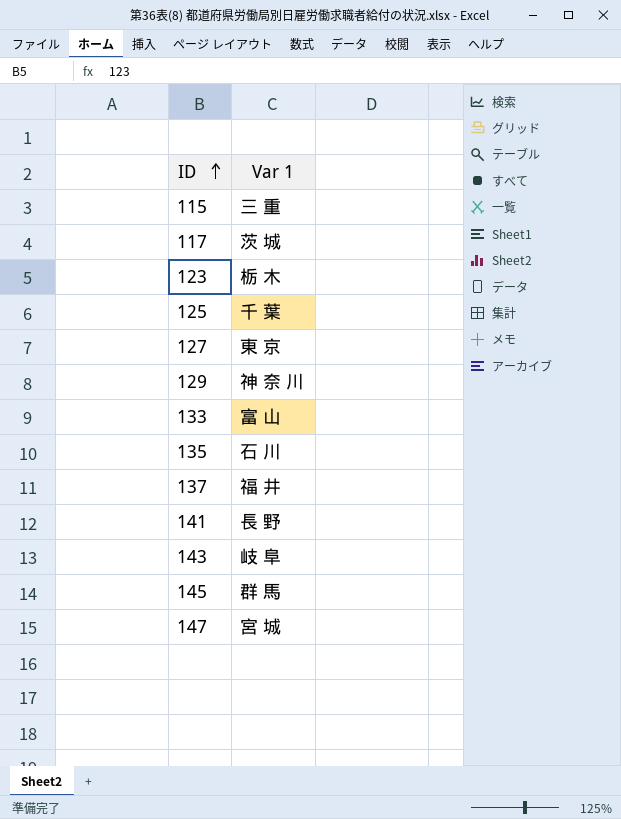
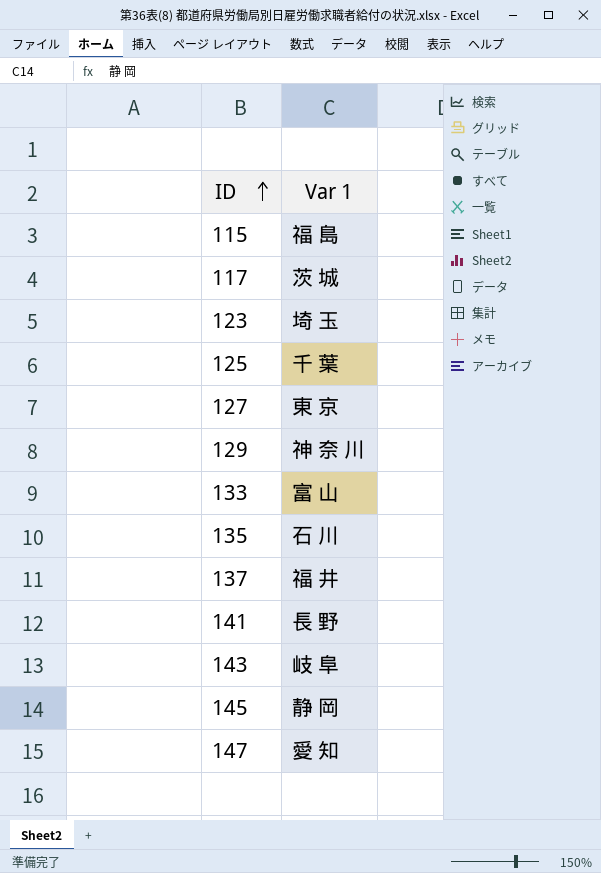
115 | Var 1: 三 重 -> 福 島
123 | Var 1: 栃 木 -> 埼 玉
145 | Var 1: 群 馬 -> 静 岡
147 | Var 1: 宮 城 -> 愛 知

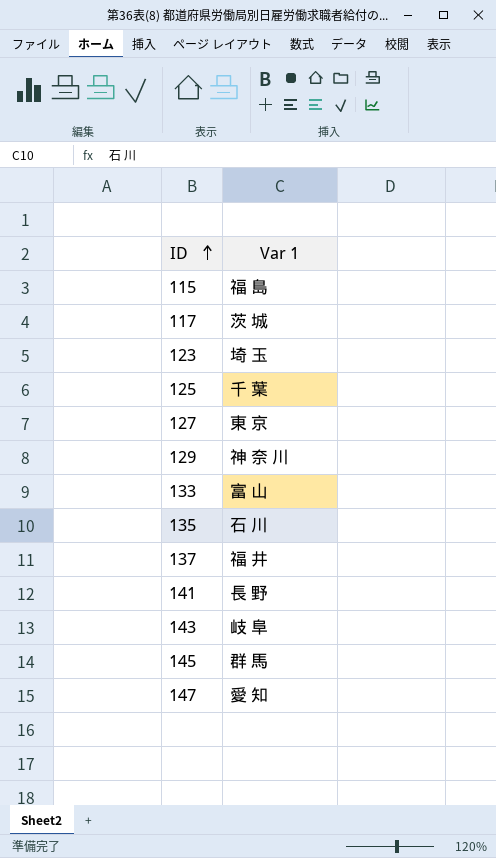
145 | Var 1: 静 岡 -> 群 馬

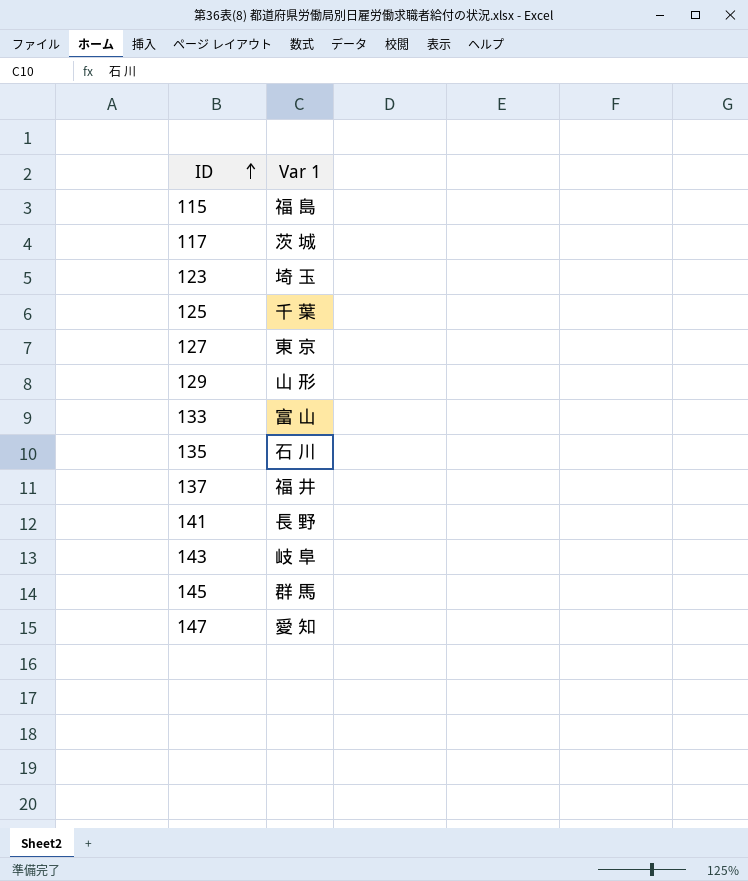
129 | Var 1: 神 奈 川 -> 山 形

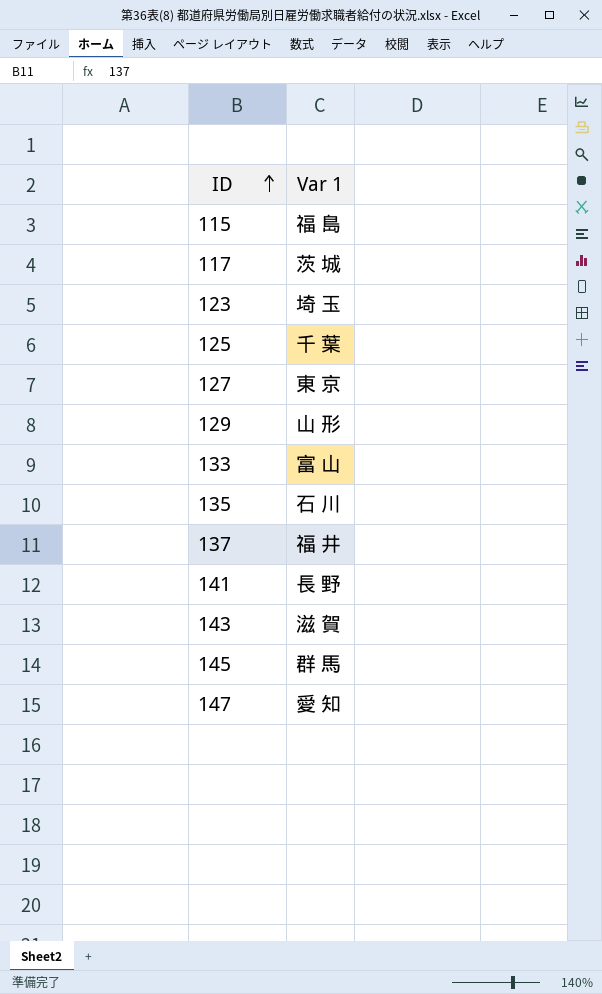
143 | Var 1: 岐 阜 -> 滋 賀

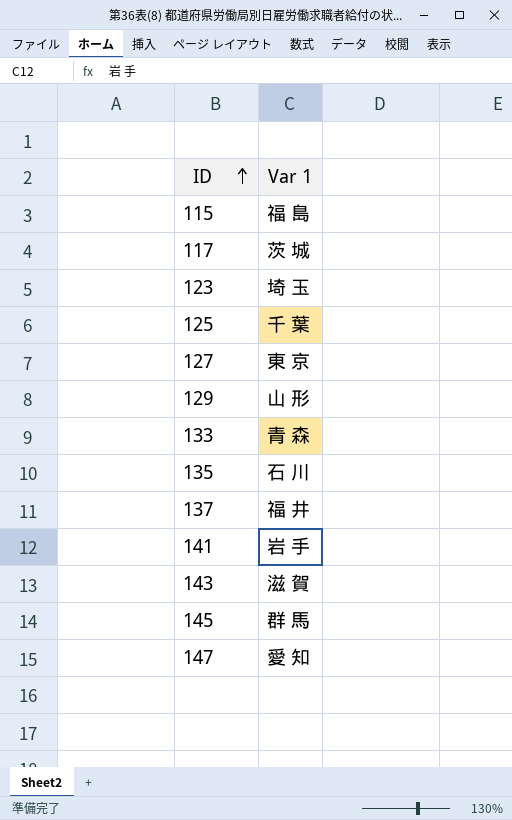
133 | Var 1: 富 山 -> 青 森
141 | Var 1: 長 野 -> 岩 手

